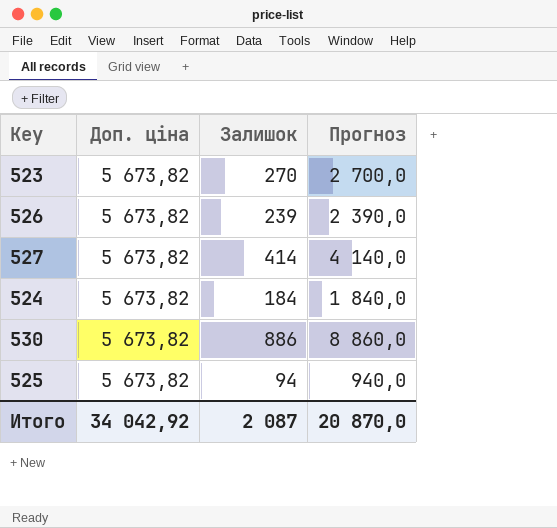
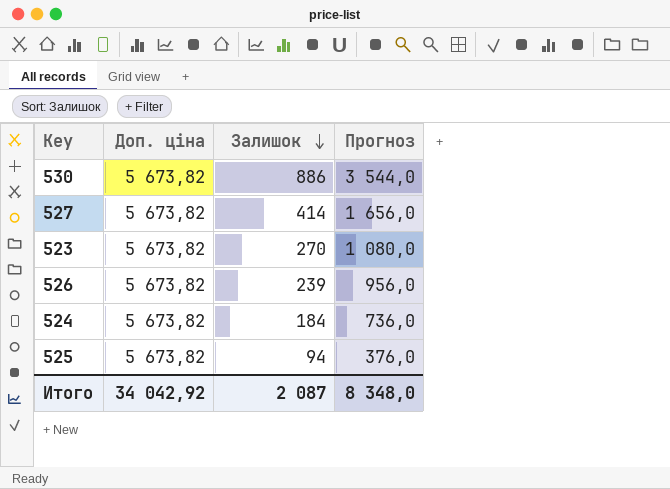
row order: none -> Залишок descending
column Прогноз | formula: [Залишок] * 10 -> [Залишок] * 4
Итого | Прогноз: 20 870,0 -> 8 348,0

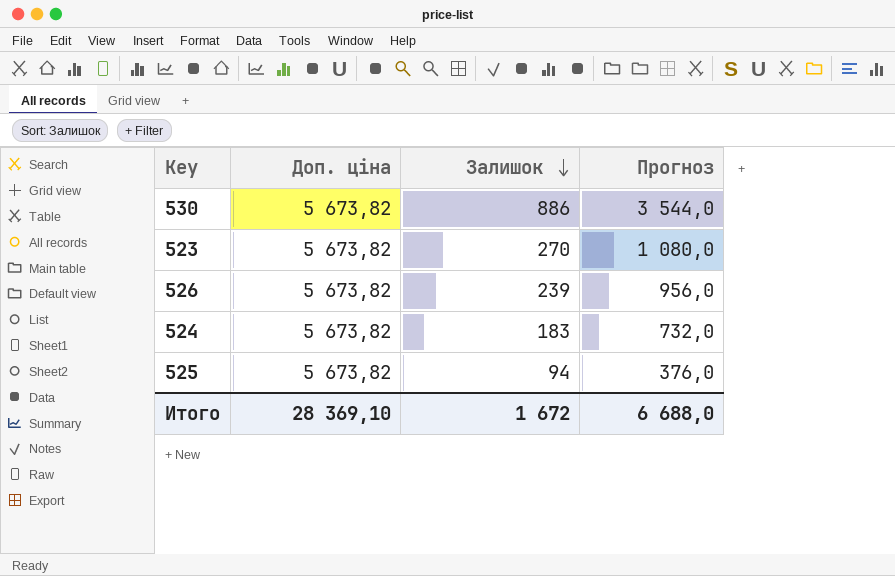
row 527: 5 673,82 | 414 | 1 656,0 -> none
524 | Залишок: 184 -> 183
524 | Прогноз: 736,0 -> 732,0
Итого | Доп. ціна: 34 042,92 -> 28 369,10
Итого | Залишок: 2 087 -> 1 672
Итого | Прогноз: 8 348,0 -> 6 688,0

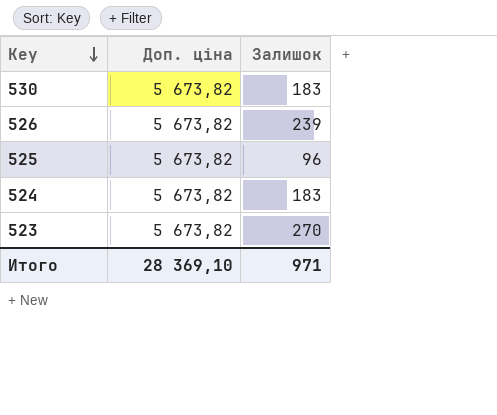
row order: Залишок descending -> Key descending
column Прогноз | formula: [Залишок] * 4 -> none
530 | Залишок: 886 -> 183
525 | Залишок: 94 -> 96
Итого | Залишок: 1 672 -> 971

